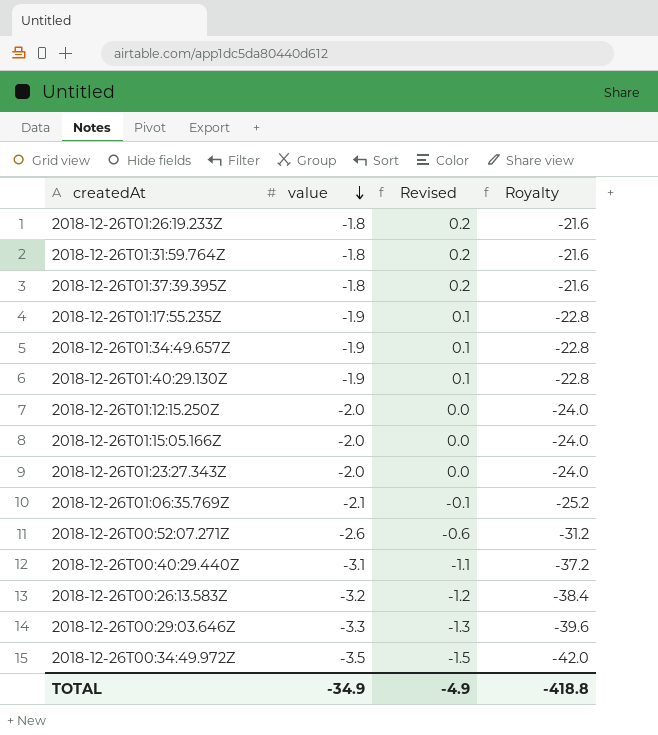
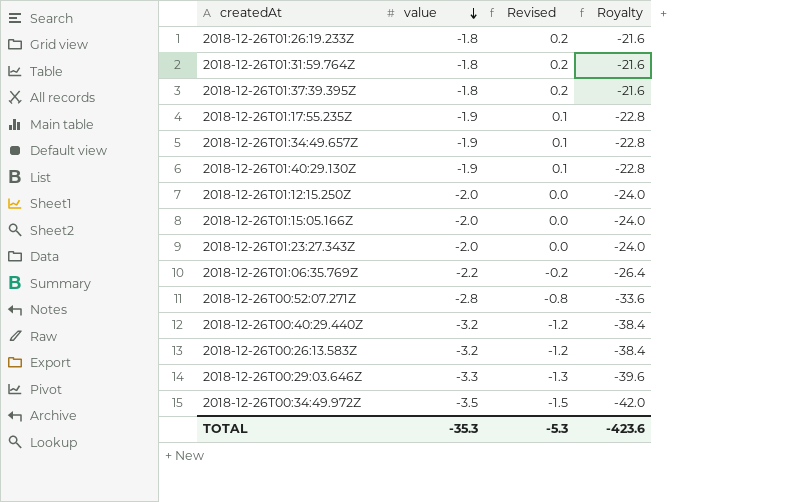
2018-12-26T01:06:35.769Z | value: -2.1 -> -2.2
2018-12-26T01:06:35.769Z | Revised: -0.1 -> -0.2
2018-12-26T01:06:35.769Z | Royalty: -25.2 -> -26.4
2018-12-26T00:52:07.271Z | value: -2.6 -> -2.8
2018-12-26T00:52:07.271Z | Revised: -0.6 -> -0.8
2018-12-26T00:52:07.271Z | Royalty: -31.2 -> -33.6
2018-12-26T00:40:29.440Z | value: -3.1 -> -3.2
2018-12-26T00:40:29.440Z | Revised: -1.1 -> -1.2
2018-12-26T00:40:29.440Z | Royalty: -37.2 -> -38.4
TOTAL | value: -34.9 -> -35.3
TOTAL | Revised: -4.9 -> -5.3
TOTAL | Royalty: -418.8 -> -423.6

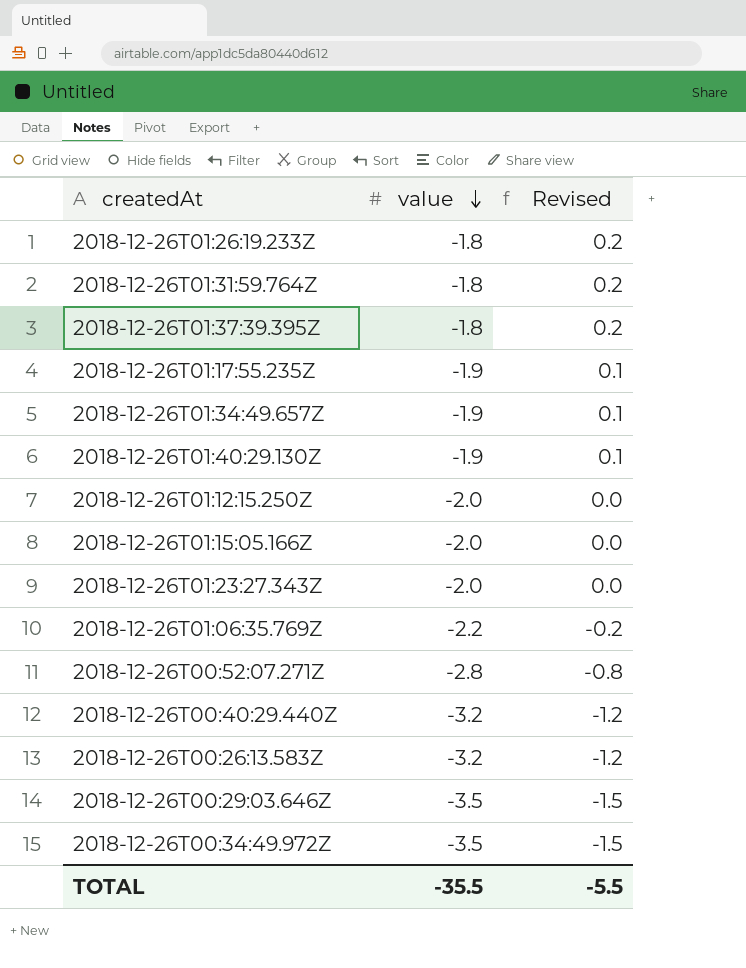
column Royalty | formula: [value] * 12 -> none
2018-12-26T00:29:03.646Z | value: -3.3 -> -3.5
2018-12-26T00:29:03.646Z | Revised: -1.3 -> -1.5
TOTAL | value: -35.3 -> -35.5
TOTAL | Revised: -5.3 -> -5.5

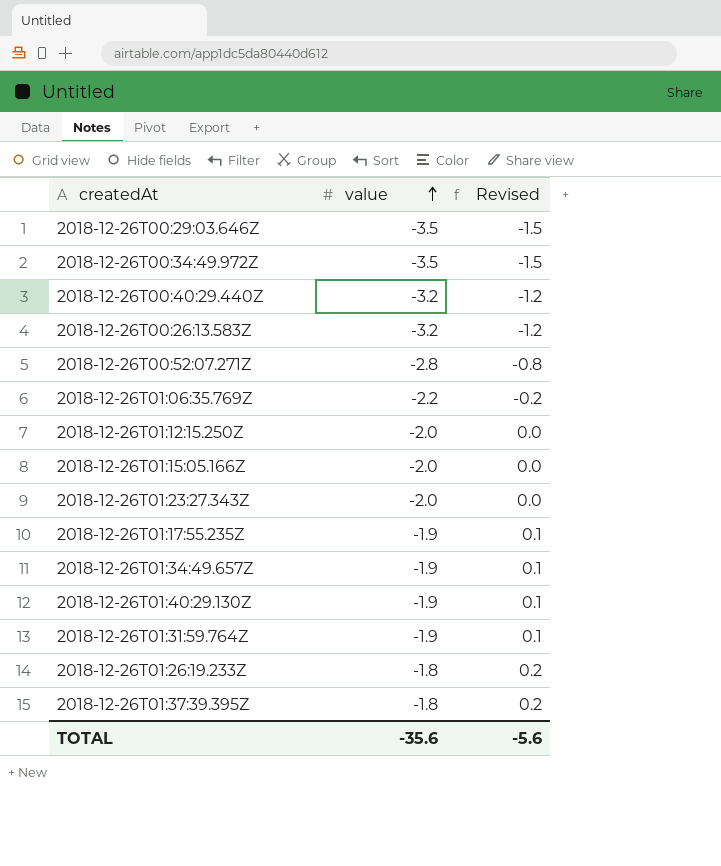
row order: value descending -> value ascending
2018-12-26T01:31:59.764Z | value: -1.8 -> -1.9
2018-12-26T01:31:59.764Z | Revised: 0.2 -> 0.1
TOTAL | value: -35.5 -> -35.6
TOTAL | Revised: -5.5 -> -5.6

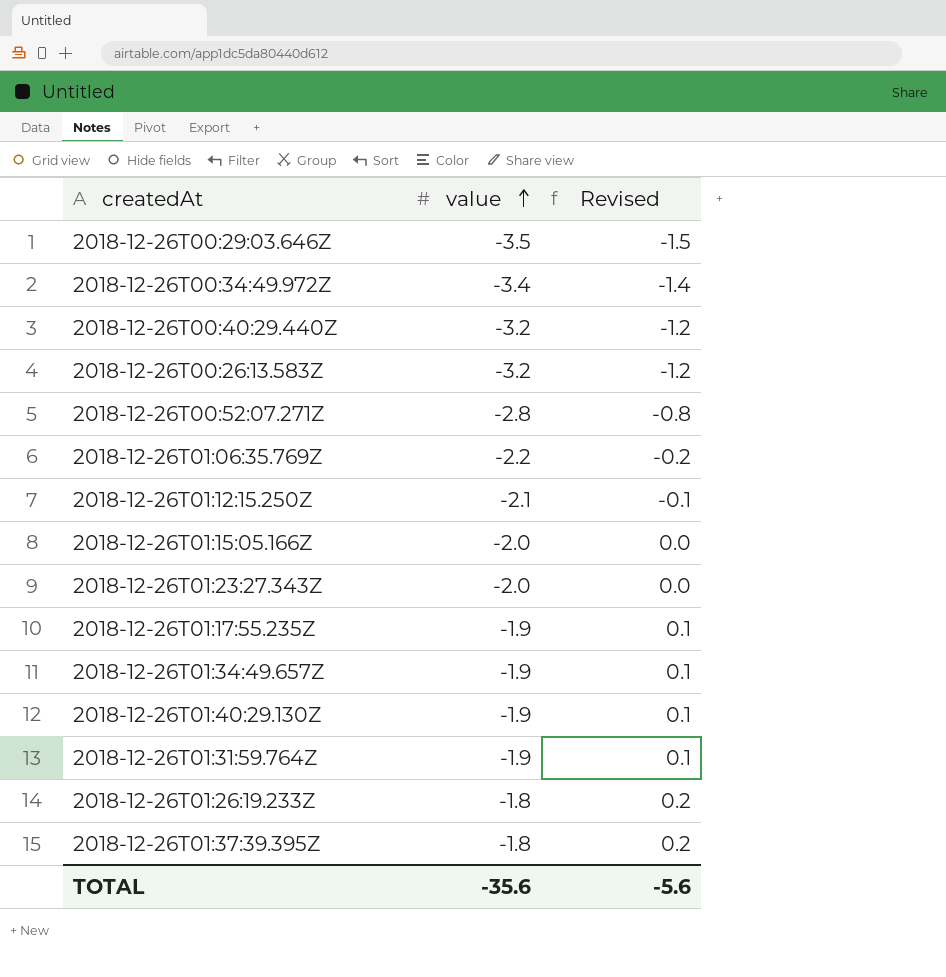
2018-12-26T00:34:49.972Z | value: -3.5 -> -3.4
2018-12-26T00:34:49.972Z | Revised: -1.5 -> -1.4
2018-12-26T01:12:15.250Z | value: -2.0 -> -2.1
2018-12-26T01:12:15.250Z | Revised: 0.0 -> -0.1

